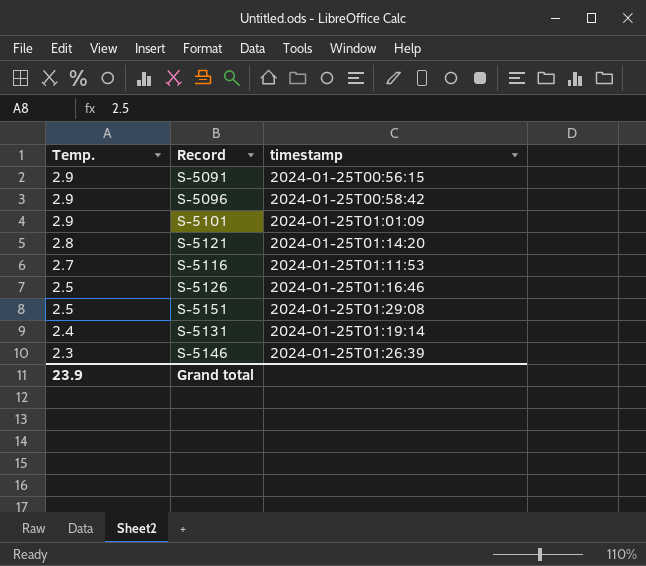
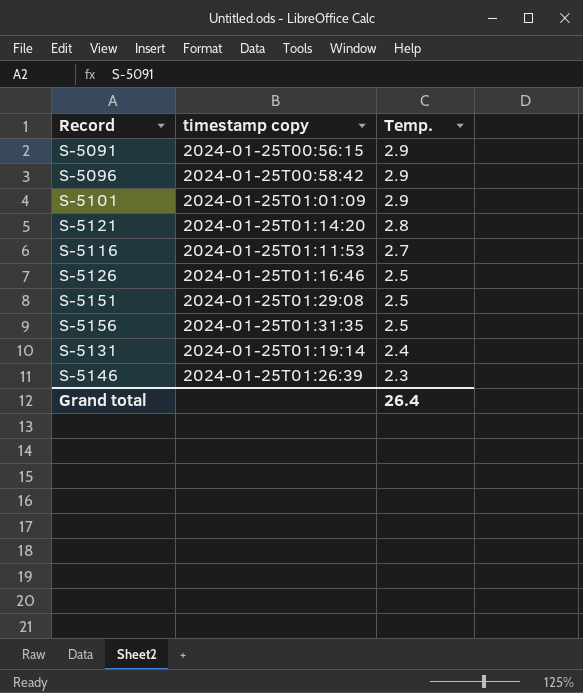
column name: timestamp -> timestamp copy
column Temp. | position: 1 -> 3
row S-5156: none -> 2024-01-25T01:31:35 | 2.5
Grand total | Temp.: 23.9 -> 26.4

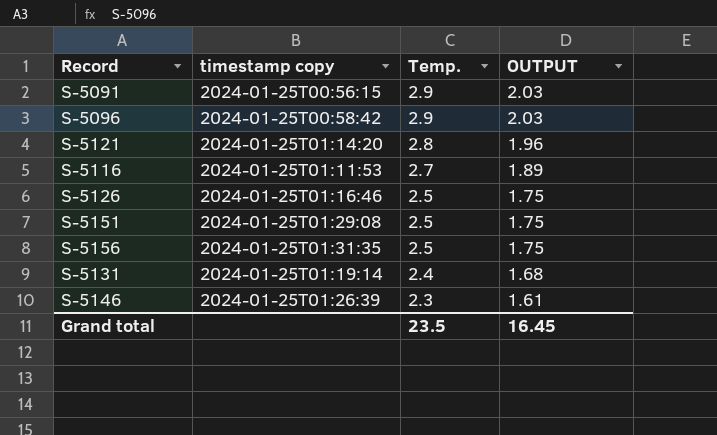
column OUTPUT | formula: none -> [Temp.] * 0.7
row S-5101: 2024-01-25T01:01:09 | 2.9 -> none
Grand total | Temp.: 26.4 -> 23.5

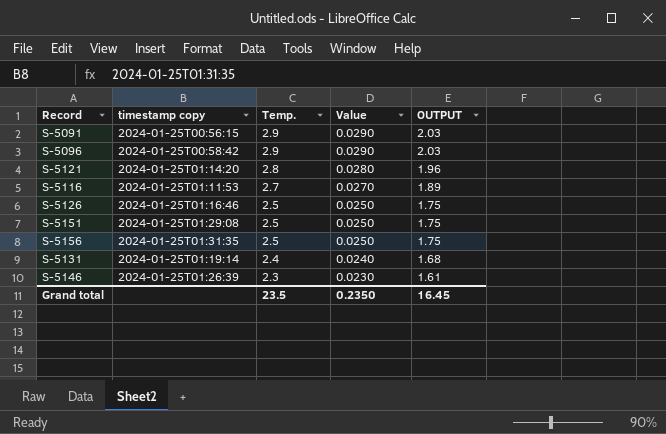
column Value | formula: none -> [Temp.] * 0.01

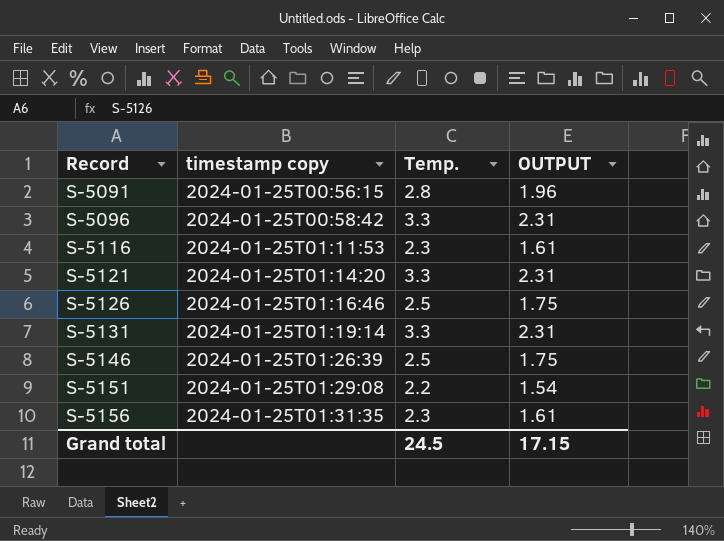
row order: Temp. descending -> Record ascending
column Value | formula: [Temp.] * 0.01 -> none
S-5091 | Temp.: 2.9 -> 2.8
S-5091 | OUTPUT: 2.03 -> 1.96
S-5096 | Temp.: 2.9 -> 3.3
S-5096 | OUTPUT: 2.03 -> 2.31
S-5116 | Temp.: 2.7 -> 2.3
S-5116 | OUTPUT: 1.89 -> 1.61
S-5121 | Temp.: 2.8 -> 3.3
S-5121 | OUTPUT: 1.96 -> 2.31
S-5131 | Temp.: 2.4 -> 3.3
S-5131 | OUTPUT: 1.68 -> 2.31
S-5146 | Temp.: 2.3 -> 2.5
S-5146 | OUTPUT: 1.61 -> 1.75
S-5151 | Temp.: 2.5 -> 2.2
S-5151 | OUTPUT: 1.75 -> 1.54
S-5156 | Temp.: 2.5 -> 2.3
S-5156 | OUTPUT: 1.75 -> 1.61
Grand total | Temp.: 23.5 -> 24.5
Grand total | OUTPUT: 16.45 -> 17.15

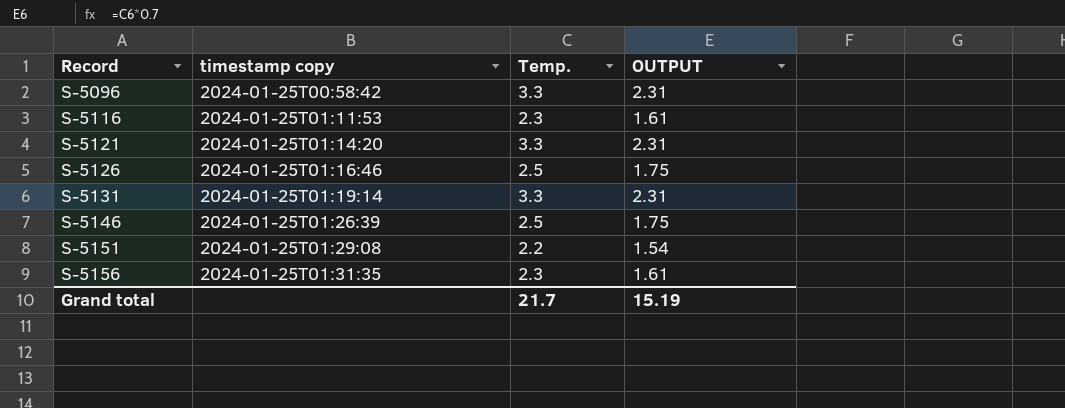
row S-5091: 2024-01-25T00:56:15 | 2.8 | 1.96 -> none
Grand total | Temp.: 24.5 -> 21.7
Grand total | OUTPUT: 17.15 -> 15.19

